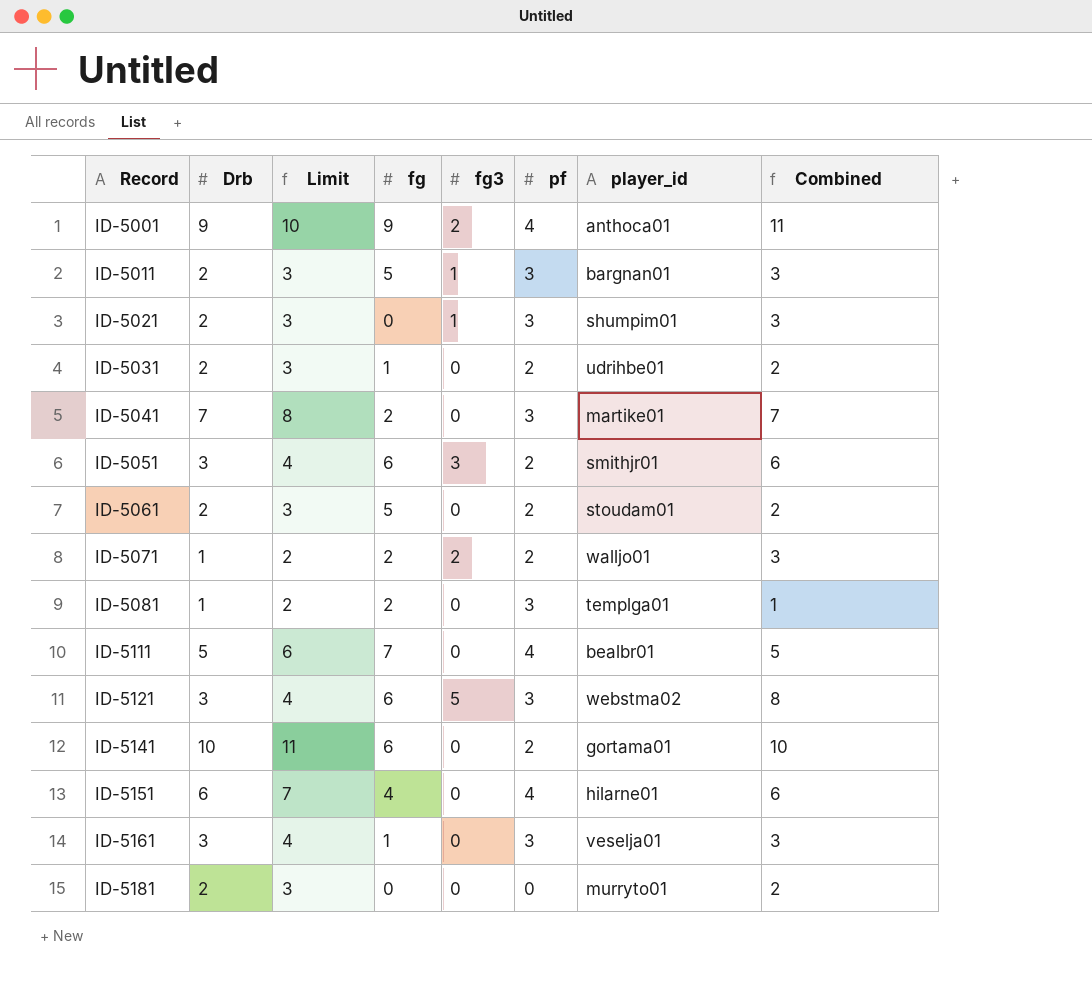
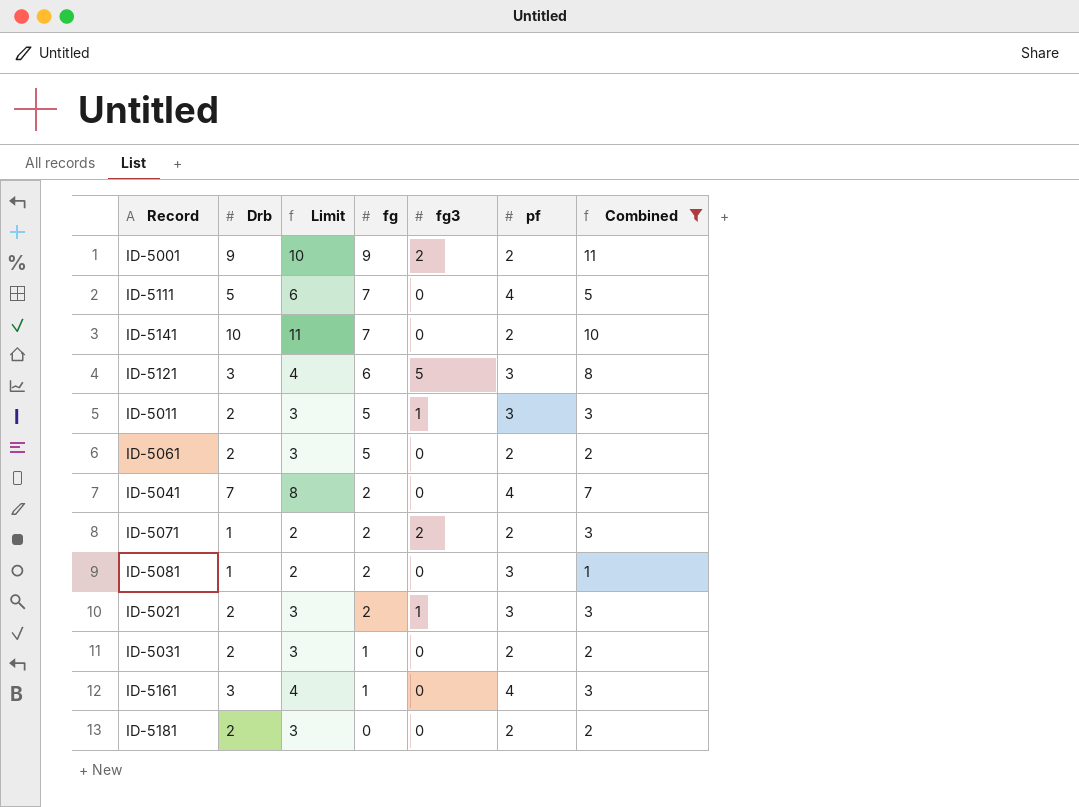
filter: none -> Combined != 6
row order: Record ascending -> fg descending
column player_id | position: 7 -> none
ID-5001 | pf: 4 -> 2
ID-5141 | fg: 6 -> 7
ID-5041 | pf: 3 -> 4
ID-5021 | fg: 0 -> 2
ID-5161 | pf: 3 -> 4
ID-5181 | pf: 0 -> 2

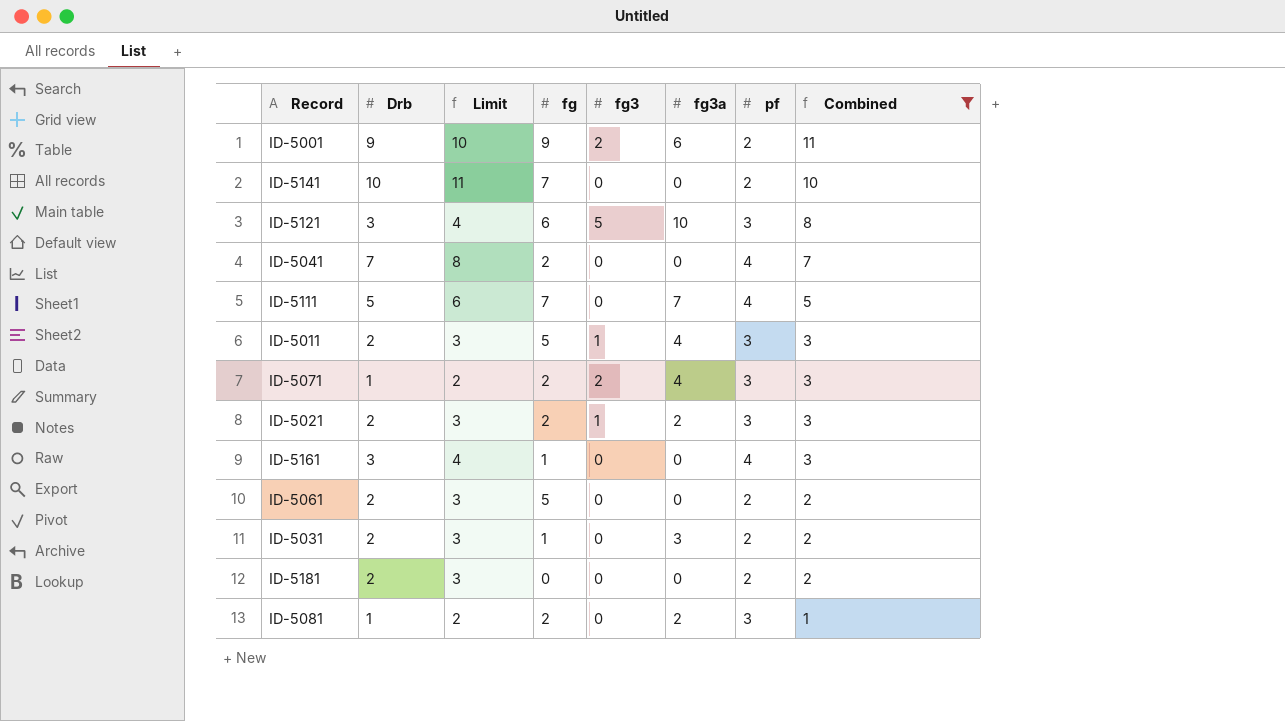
row order: fg descending -> Combined descending
column fg3a | position: none -> 6
ID-5071 | pf: 2 -> 3

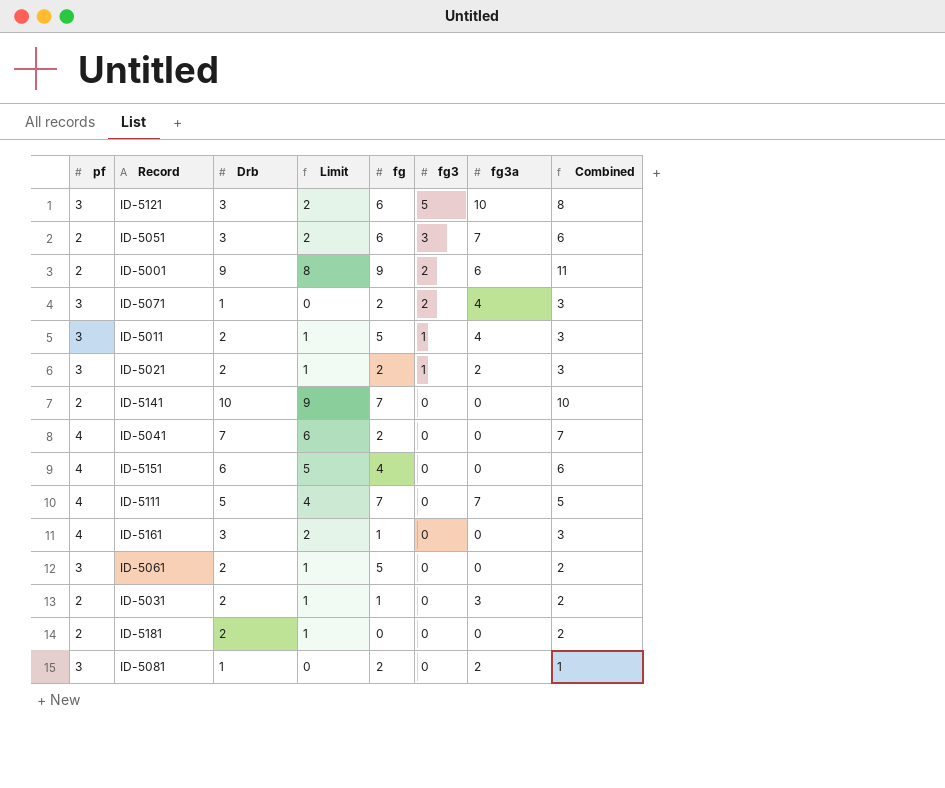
filter: Combined != 6 -> none
row order: Combined descending -> fg3 descending
column pf | position: 7 -> 1
column Limit | formula: [Drb] + 1 -> [Drb] - 1
ID-5061 | pf: 2 -> 3

